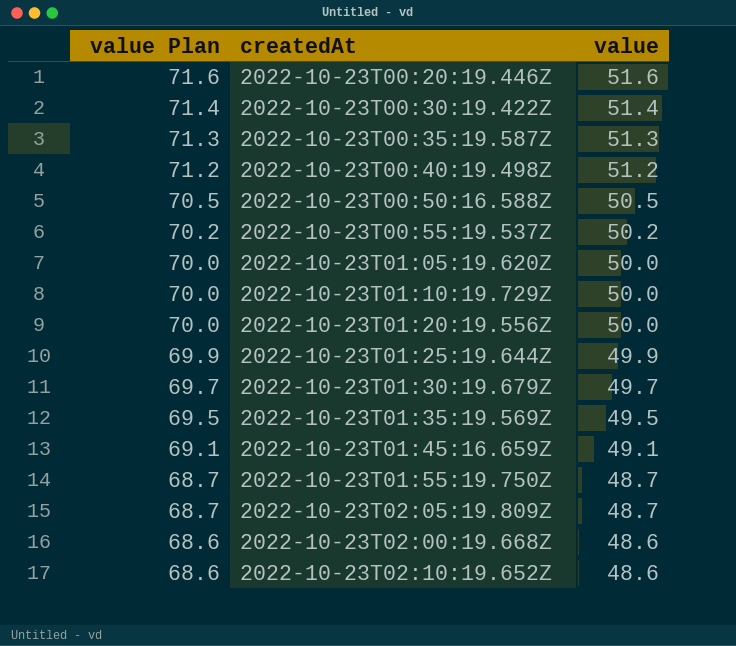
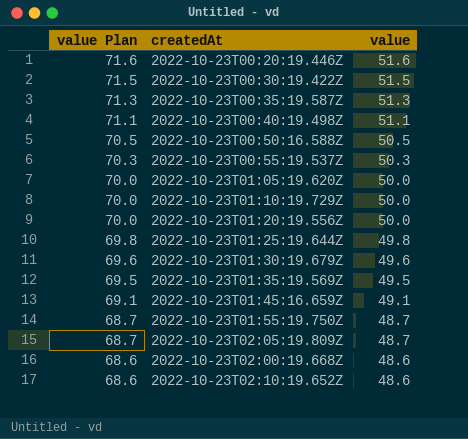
2022-10-23T00:30:19.422Z | value Plan: 71.4 -> 71.5
2022-10-23T00:30:19.422Z | value: 51.4 -> 51.5
2022-10-23T00:40:19.498Z | value Plan: 71.2 -> 71.1
2022-10-23T00:40:19.498Z | value: 51.2 -> 51.1
2022-10-23T00:55:19.537Z | value Plan: 70.2 -> 70.3
2022-10-23T00:55:19.537Z | value: 50.2 -> 50.3
2022-10-23T01:25:19.644Z | value Plan: 69.9 -> 69.8
2022-10-23T01:25:19.644Z | value: 49.9 -> 49.8
2022-10-23T01:30:19.679Z | value Plan: 69.7 -> 69.6
2022-10-23T01:30:19.679Z | value: 49.7 -> 49.6

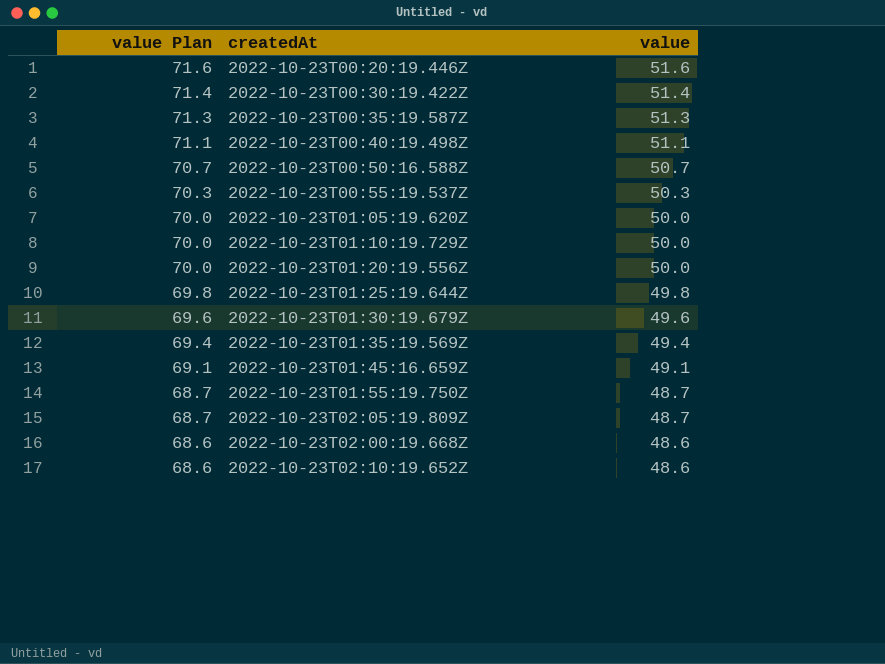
2022-10-23T00:30:19.422Z | value Plan: 71.5 -> 71.4
2022-10-23T00:30:19.422Z | value: 51.5 -> 51.4
2022-10-23T00:50:16.588Z | value Plan: 70.5 -> 70.7
2022-10-23T00:50:16.588Z | value: 50.5 -> 50.7
2022-10-23T01:35:19.569Z | value Plan: 69.5 -> 69.4
2022-10-23T01:35:19.569Z | value: 49.5 -> 49.4

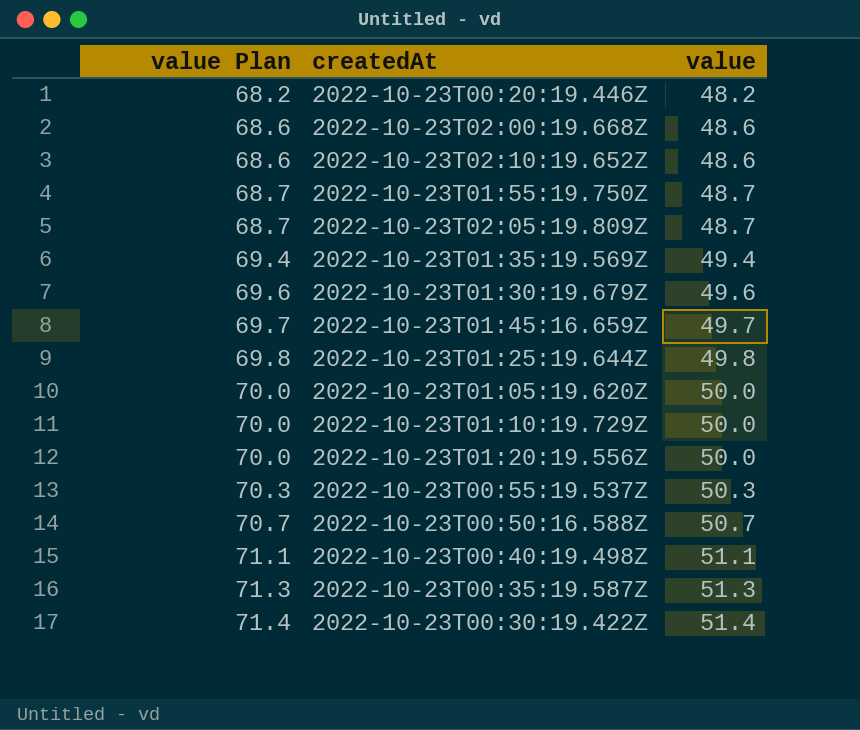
row order: value Plan descending -> value Plan ascending
2022-10-23T00:20:19.446Z | value Plan: 71.6 -> 68.2
2022-10-23T00:20:19.446Z | value: 51.6 -> 48.2
2022-10-23T01:45:16.659Z | value Plan: 69.1 -> 69.7
2022-10-23T01:45:16.659Z | value: 49.1 -> 49.7

